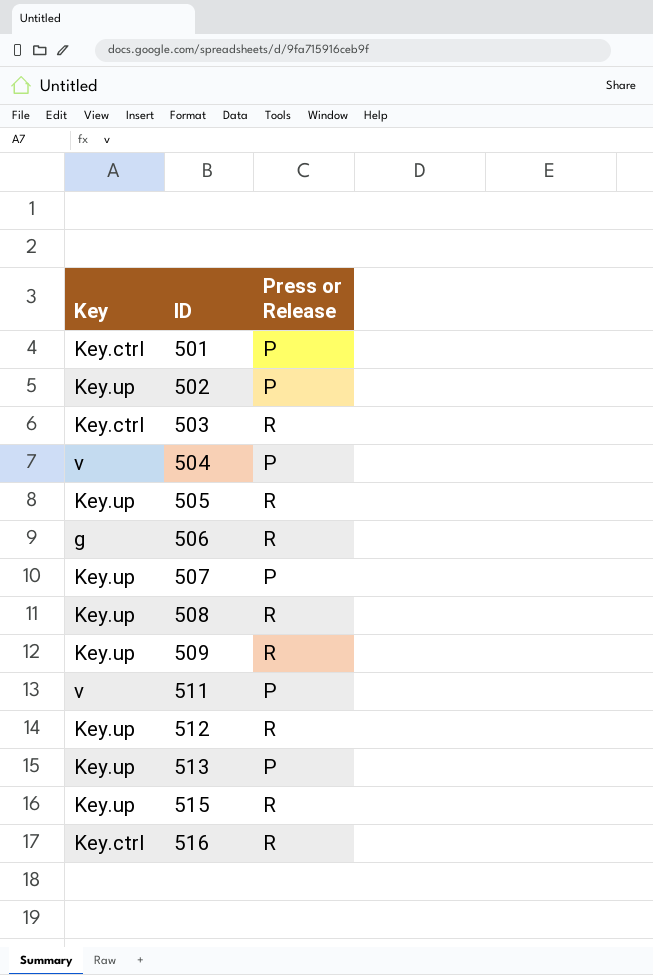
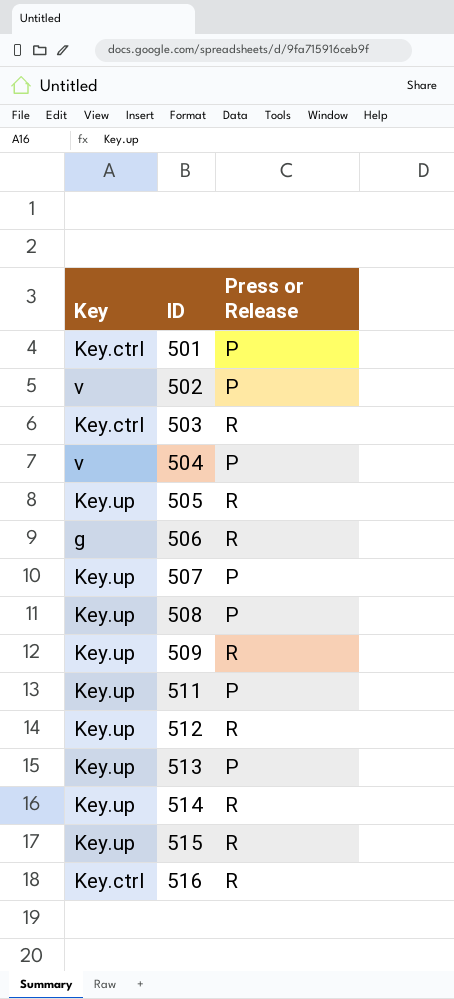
502 | Key: Key.up -> v
508 | Press or Release: R -> P
511 | Key: v -> Key.up
row 514: none -> Key.up | R

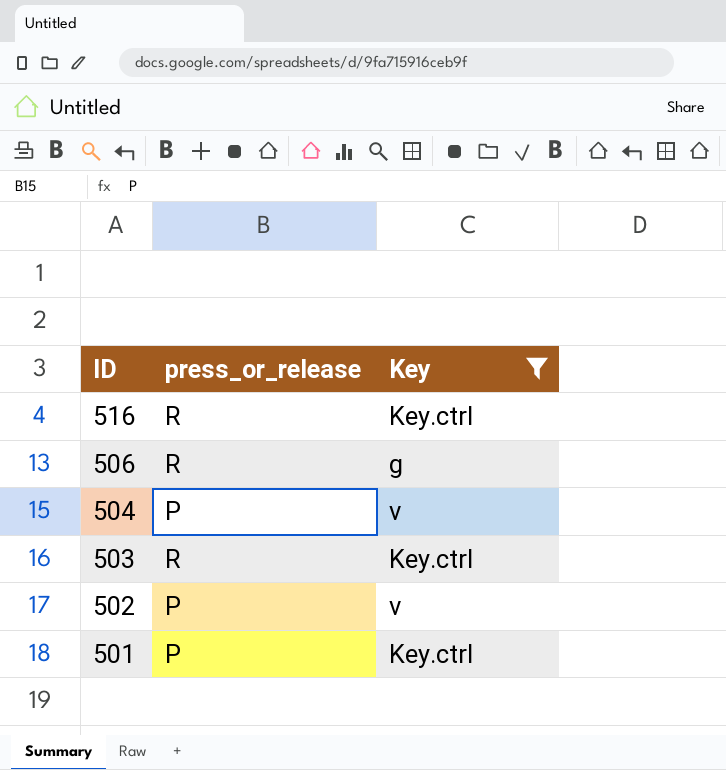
filter: none -> Key != Key.up
row order: ID ascending -> ID descending
column name: Press or Release -> press_or_release
column Key | position: 1 -> 3

